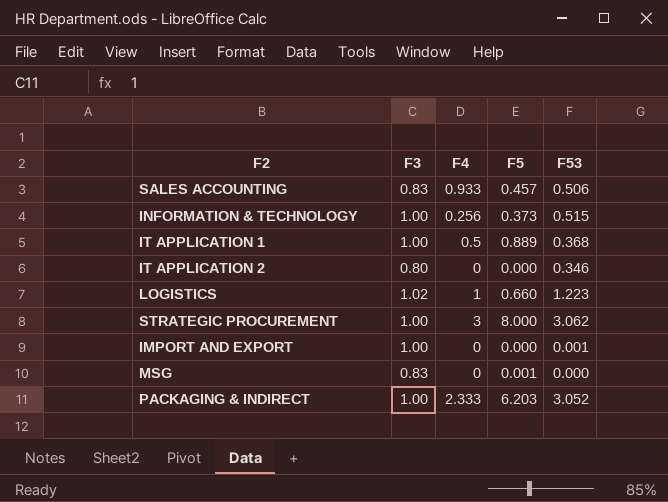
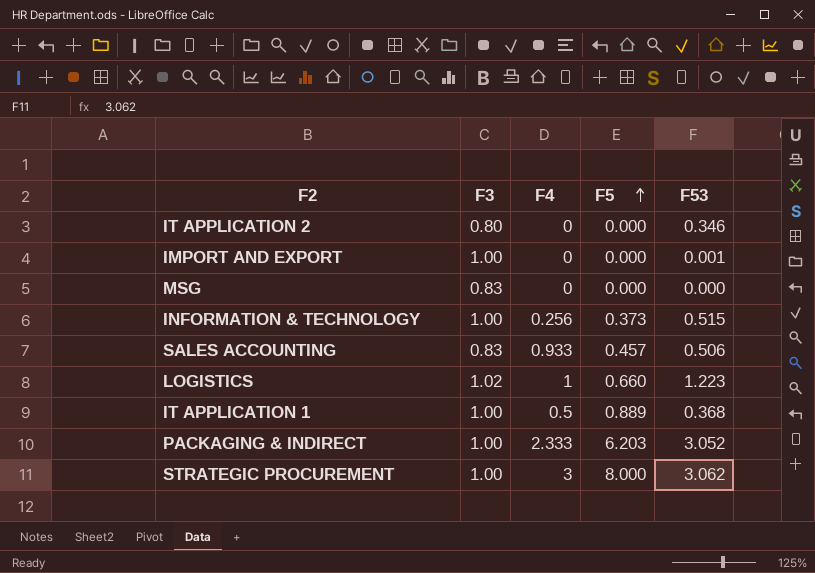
row order: none -> F5 ascending
MSG | F5: 0.001 -> 0.000

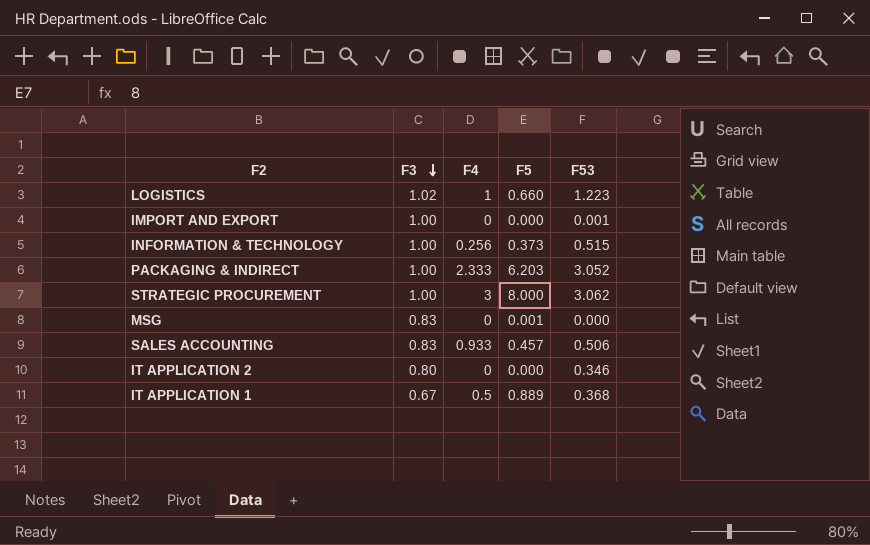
row order: F5 ascending -> F3 descending
MSG | F5: 0.000 -> 0.001
IT APPLICATION 1 | F3: 1.00 -> 0.67

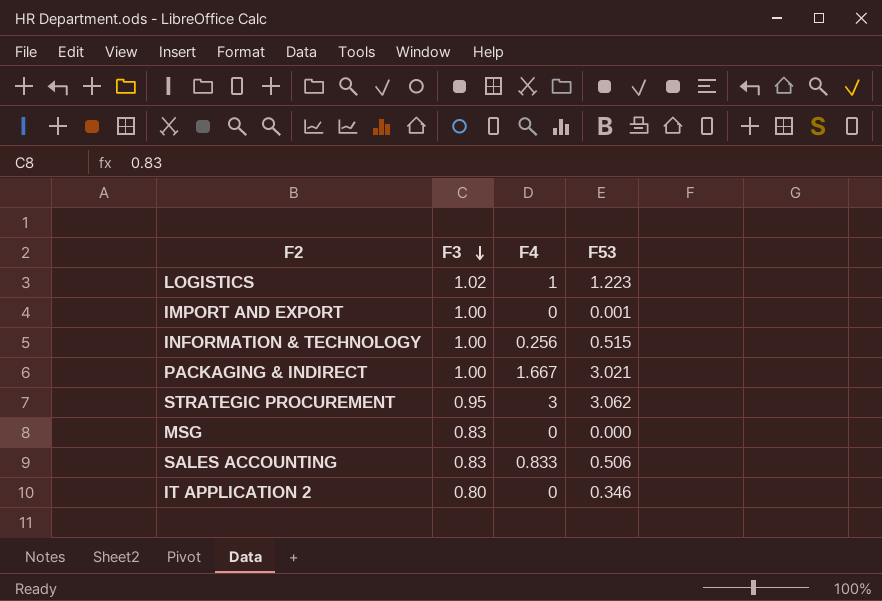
column F5 | position: 4 -> none
row IT APPLICATION 1: 0.67 | 0.5 | 0.889 | 0.368 -> none
PACKAGING & INDIRECT | F4: 2.333 -> 1.667
PACKAGING & INDIRECT | F53: 3.052 -> 3.021
STRATEGIC PROCUREMENT | F3: 1.00 -> 0.95
SALES ACCOUNTING | F4: 0.933 -> 0.833

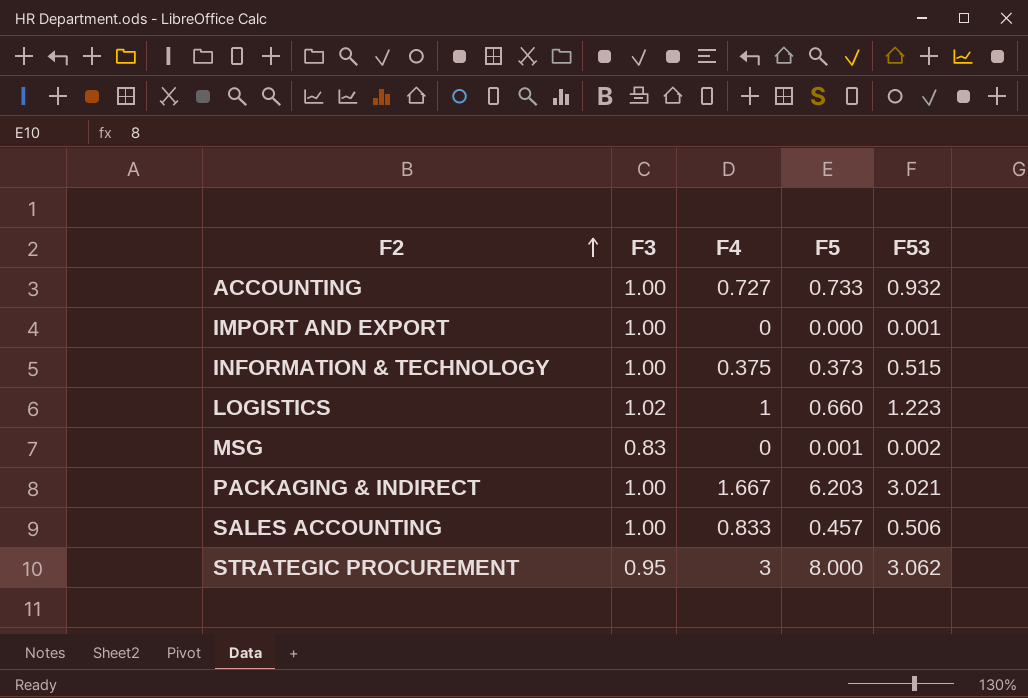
row order: F3 descending -> F2 ascending
column F5 | position: none -> 4
row IT APPLICATION 2: 0.80 | 0 | 0.346 -> none
row ACCOUNTING: none -> 1.00 | 0.727 | 0.733 | 0.932
INFORMATION & TECHNOLOGY | F4: 0.256 -> 0.375
MSG | F53: 0.000 -> 0.002
SALES ACCOUNTING | F3: 0.83 -> 1.00

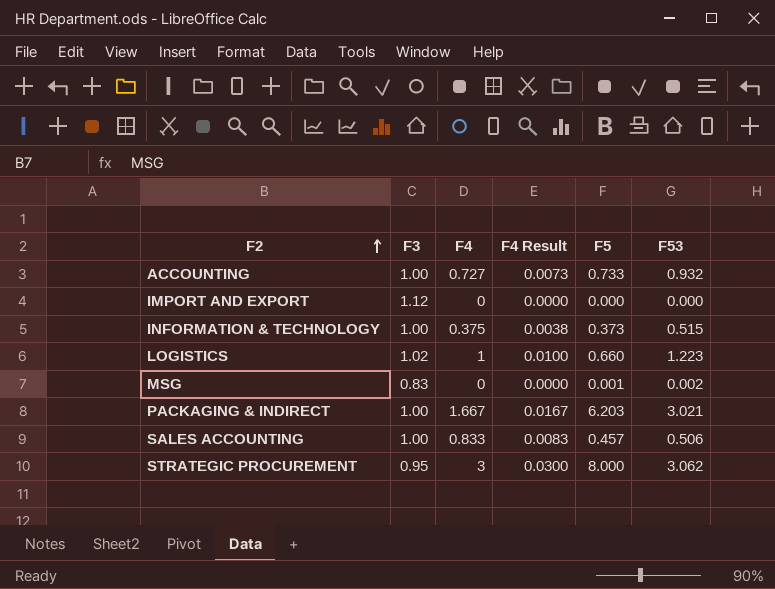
column F4 Result | formula: none -> [F4] * 0.01
IMPORT AND EXPORT | F3: 1.00 -> 1.12
IMPORT AND EXPORT | F53: 0.001 -> 0.000

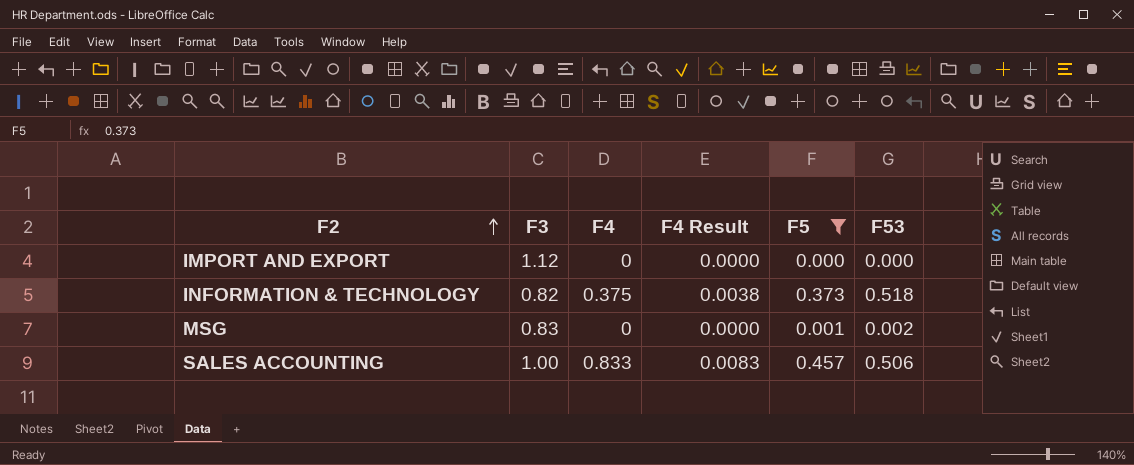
filter: none -> F5 <= 0.457
INFORMATION & TECHNOLOGY | F3: 1.00 -> 0.82
INFORMATION & TECHNOLOGY | F53: 0.515 -> 0.518

